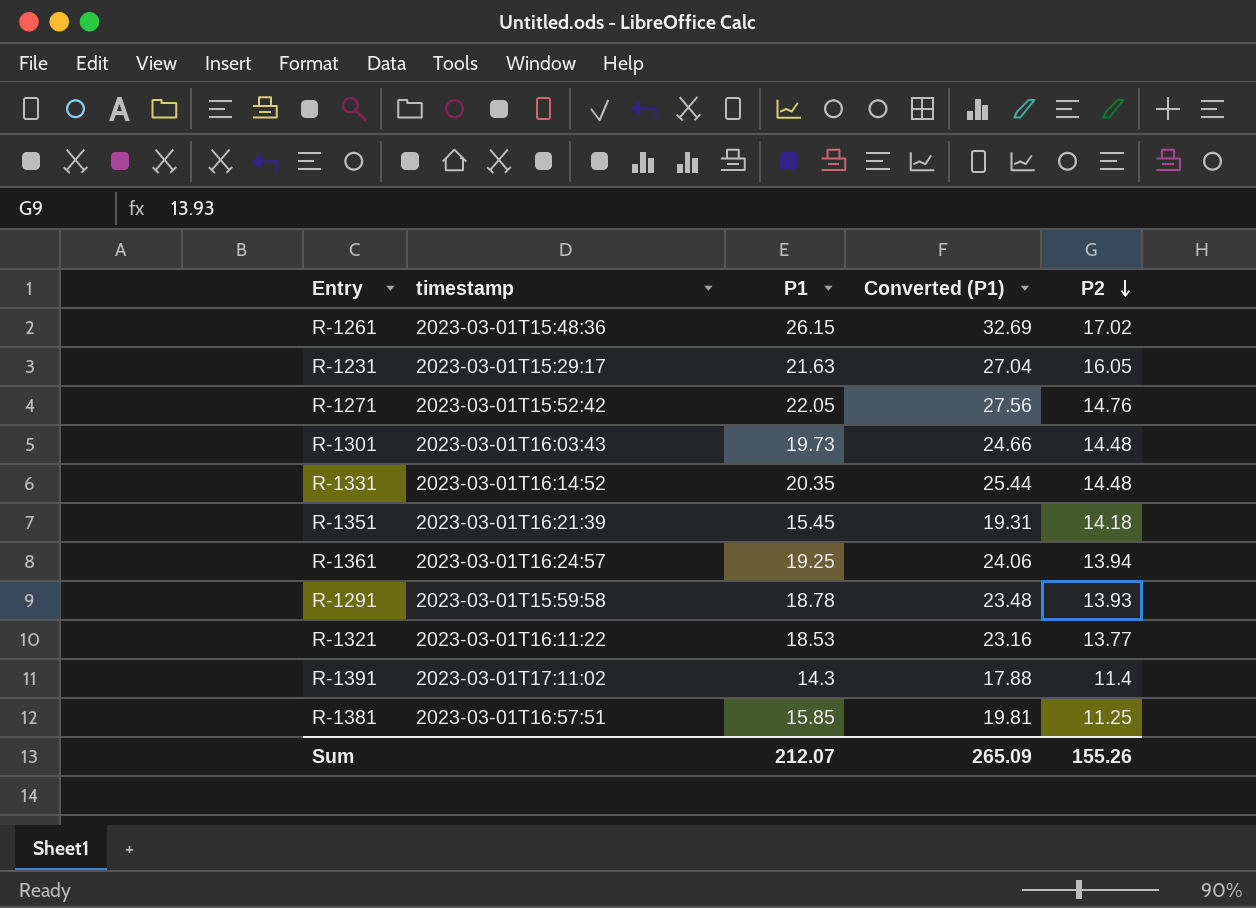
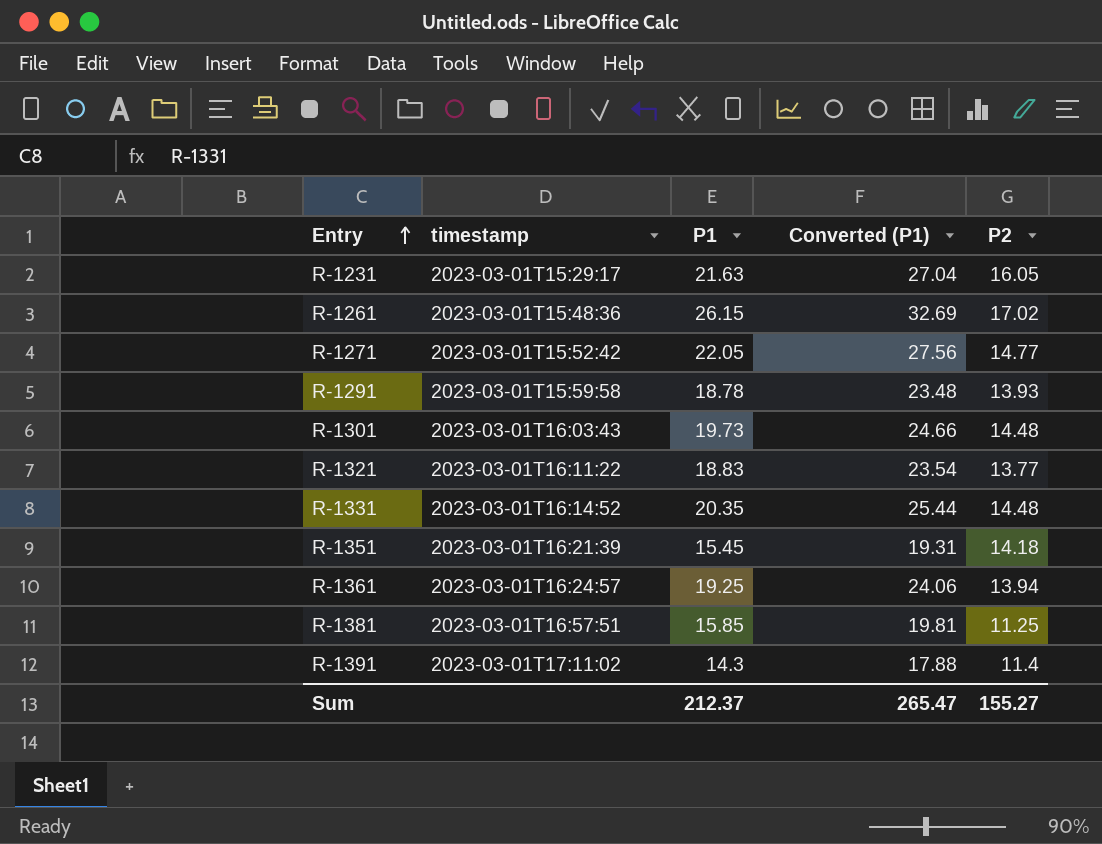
row order: P2 descending -> Entry ascending
R-1271 | P2: 14.76 -> 14.77
R-1321 | P1: 18.53 -> 18.83
R-1321 | Converted (P1): 23.16 -> 23.54
Sum | P1: 212.07 -> 212.37
Sum | Converted (P1): 265.09 -> 265.47
Sum | P2: 155.26 -> 155.27

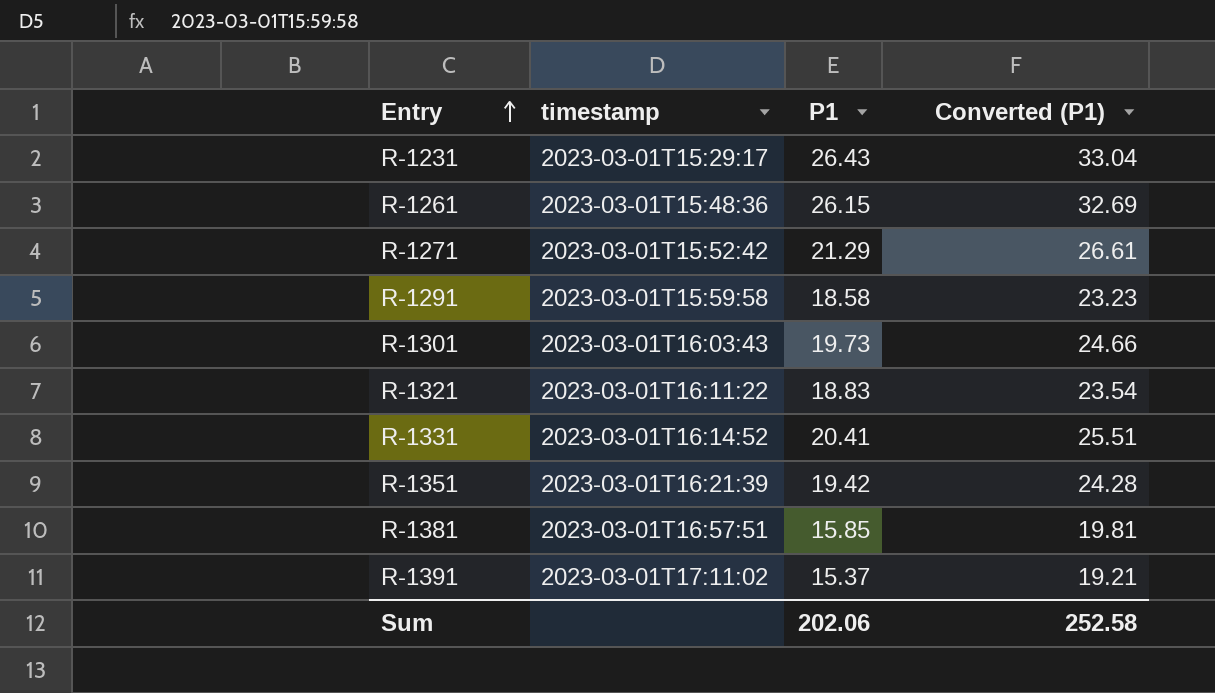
column P2 | position: 5 -> none
row R-1361: 2023-03-01T16:24:57 | 19.25 | 24.06 | 13.94 -> none
R-1231 | P1: 21.63 -> 26.43
R-1231 | Converted (P1): 27.04 -> 33.04
R-1271 | P1: 22.05 -> 21.29
R-1271 | Converted (P1): 27.56 -> 26.61
R-1291 | P1: 18.78 -> 18.58
R-1291 | Converted (P1): 23.48 -> 23.23
R-1331 | P1: 20.35 -> 20.41
R-1331 | Converted (P1): 25.44 -> 25.51
R-1351 | P1: 15.45 -> 19.42
R-1351 | Converted (P1): 19.31 -> 24.28
R-1391 | P1: 14.3 -> 15.37
R-1391 | Converted (P1): 17.88 -> 19.21
Sum | P1: 212.37 -> 202.06
Sum | Converted (P1): 265.47 -> 252.58

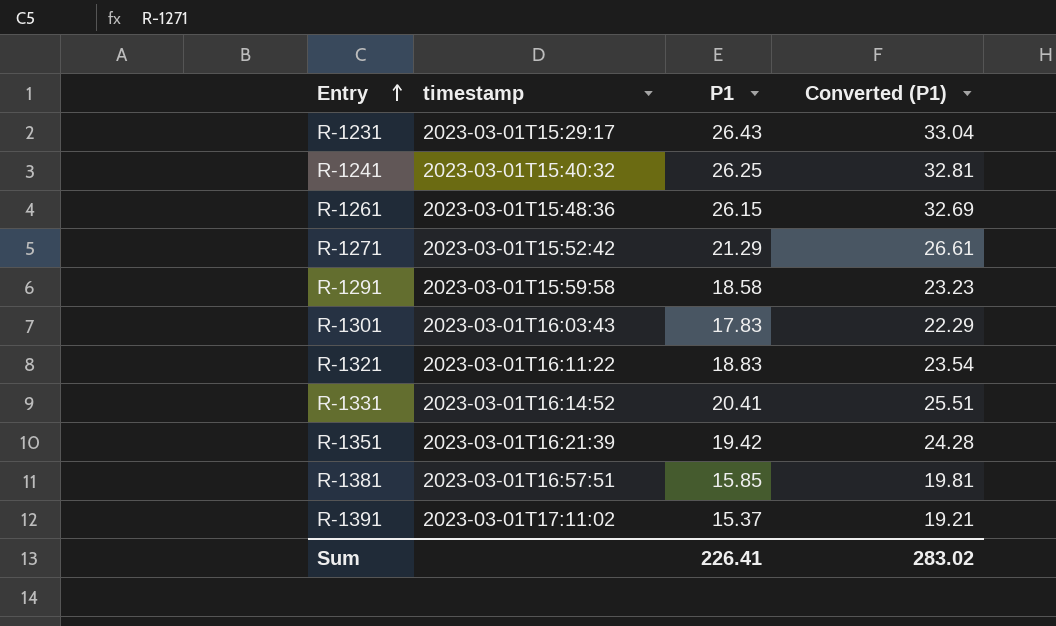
row R-1241: none -> 2023-03-01T15:40:32 | 26.25 | 32.81
R-1301 | P1: 19.73 -> 17.83
R-1301 | Converted (P1): 24.66 -> 22.29
Sum | P1: 202.06 -> 226.41
Sum | Converted (P1): 252.58 -> 283.02

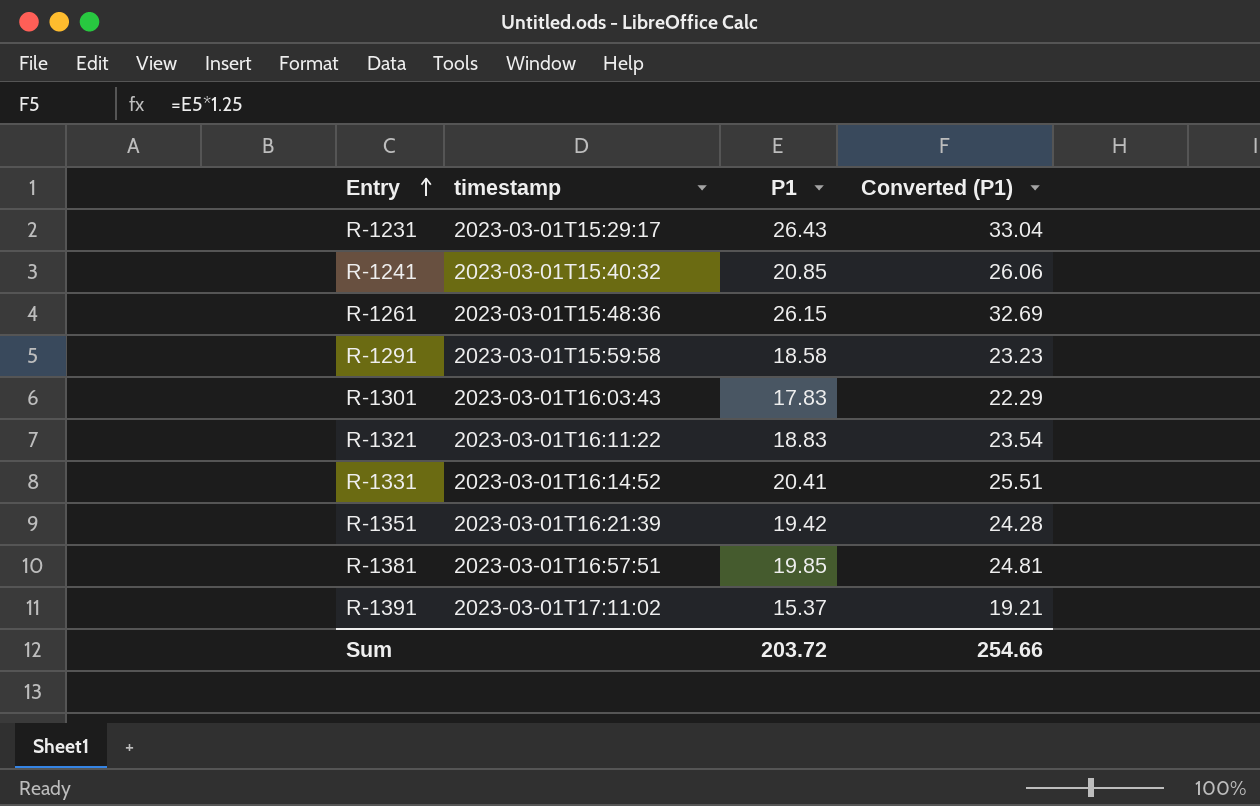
row R-1271: 2023-03-01T15:52:42 | 21.29 | 26.61 -> none
R-1241 | P1: 26.25 -> 20.85
R-1241 | Converted (P1): 32.81 -> 26.06
R-1381 | P1: 15.85 -> 19.85
R-1381 | Converted (P1): 19.81 -> 24.81
Sum | P1: 226.41 -> 203.72
Sum | Converted (P1): 283.02 -> 254.66

